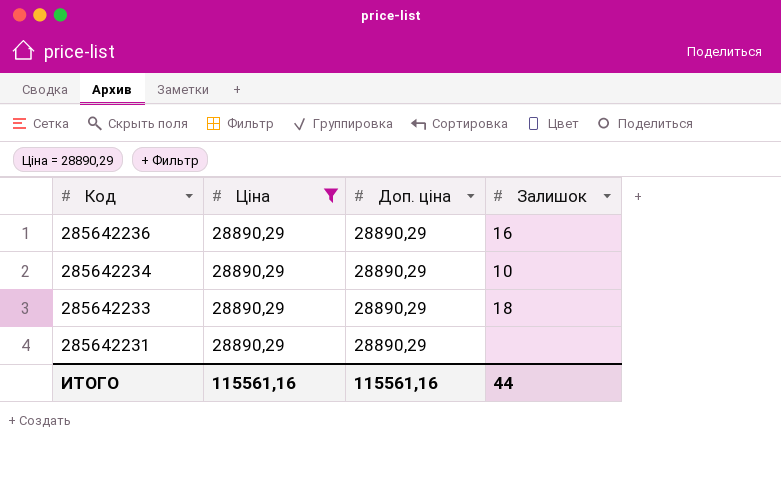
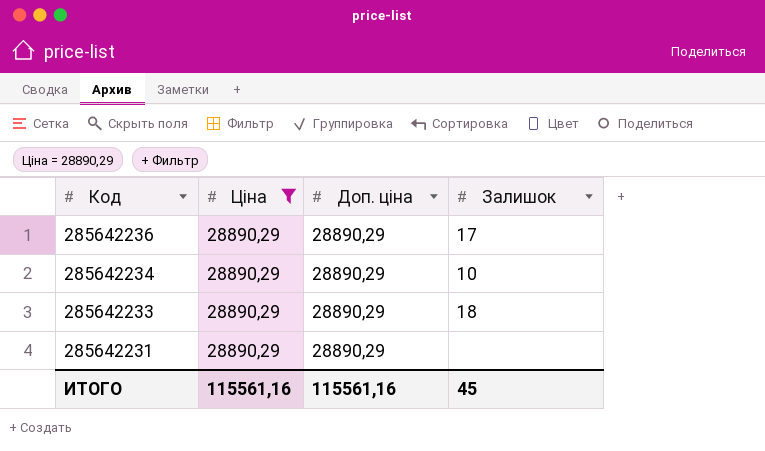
285642236 | Залишок: 16 -> 17
ИТОГО | Залишок: 44 -> 45

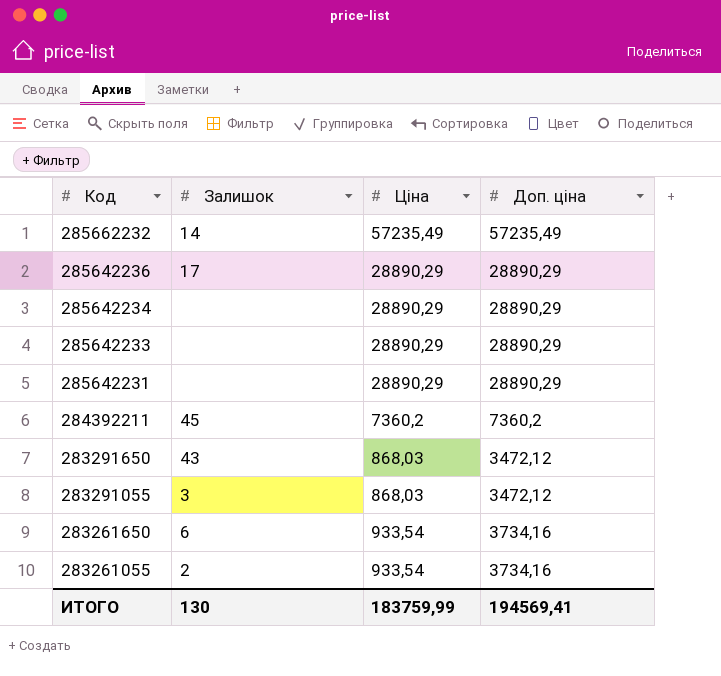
filter: Ціна = 28890,29 -> none
column Залишок | position: 4 -> 2
285642234 | Залишок: 10 -> none
285642233 | Залишок: 18 -> none
ИТОГО | Залишок: 45 -> 130
ИТОГО | Ціна: 115561,16 -> 183759,99
ИТОГО | Доп. ціна: 115561,16 -> 194569,41

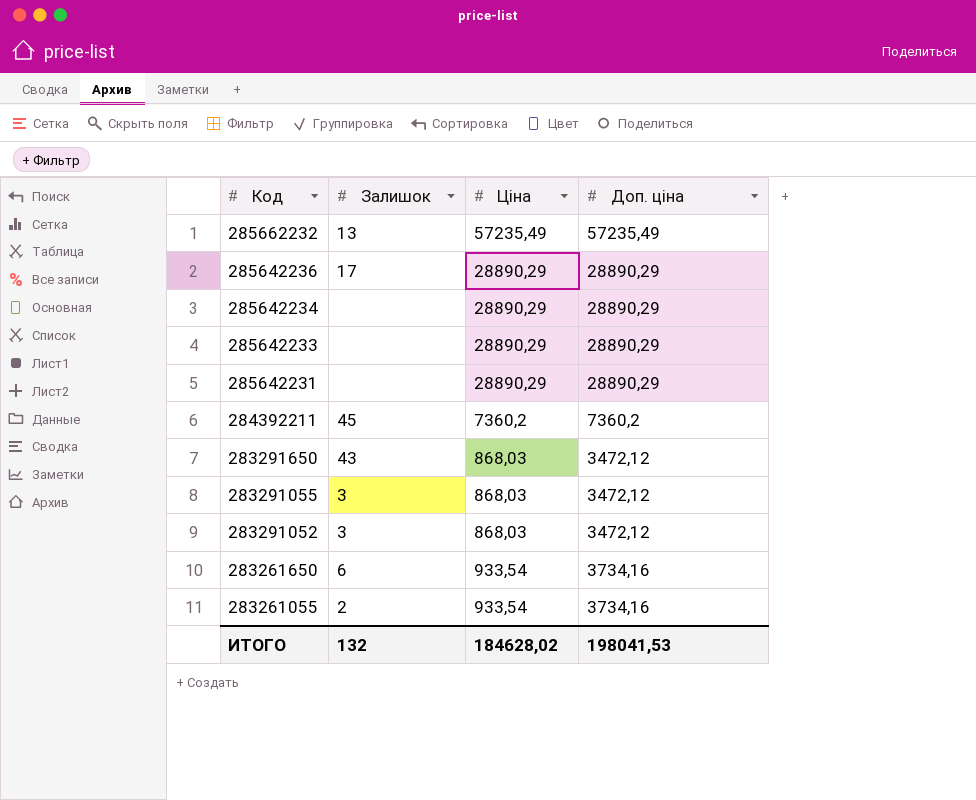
285662232 | Залишок: 14 -> 13
row 283291052: none -> 3 | 868,03 | 3472,12
ИТОГО | Залишок: 130 -> 132
ИТОГО | Ціна: 183759,99 -> 184628,02
ИТОГО | Доп. ціна: 194569,41 -> 198041,53

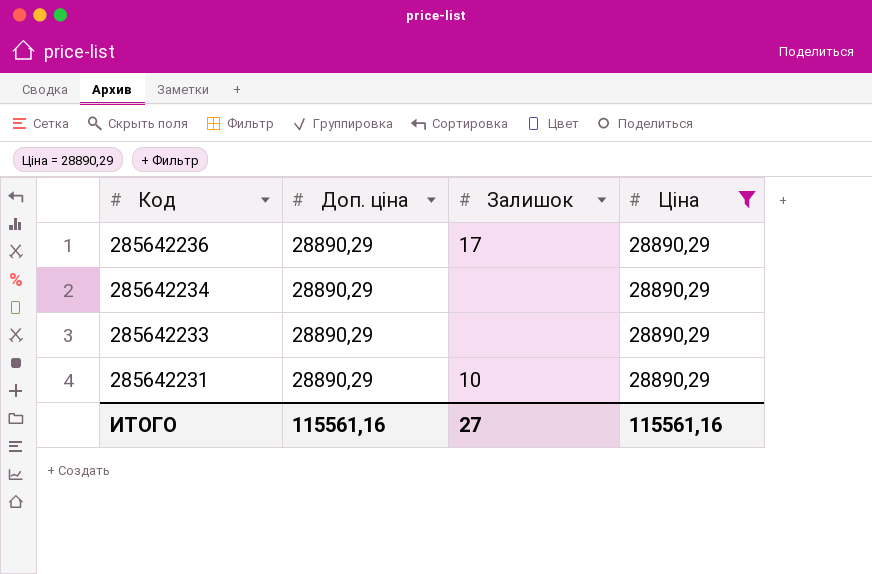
filter: none -> Ціна = 28890,29
column Доп. ціна | position: 4 -> 2
285642231 | Залишок: none -> 10
ИТОГО | Доп. ціна: 198041,53 -> 115561,16
ИТОГО | Залишок: 132 -> 27
ИТОГО | Ціна: 184628,02 -> 115561,16

